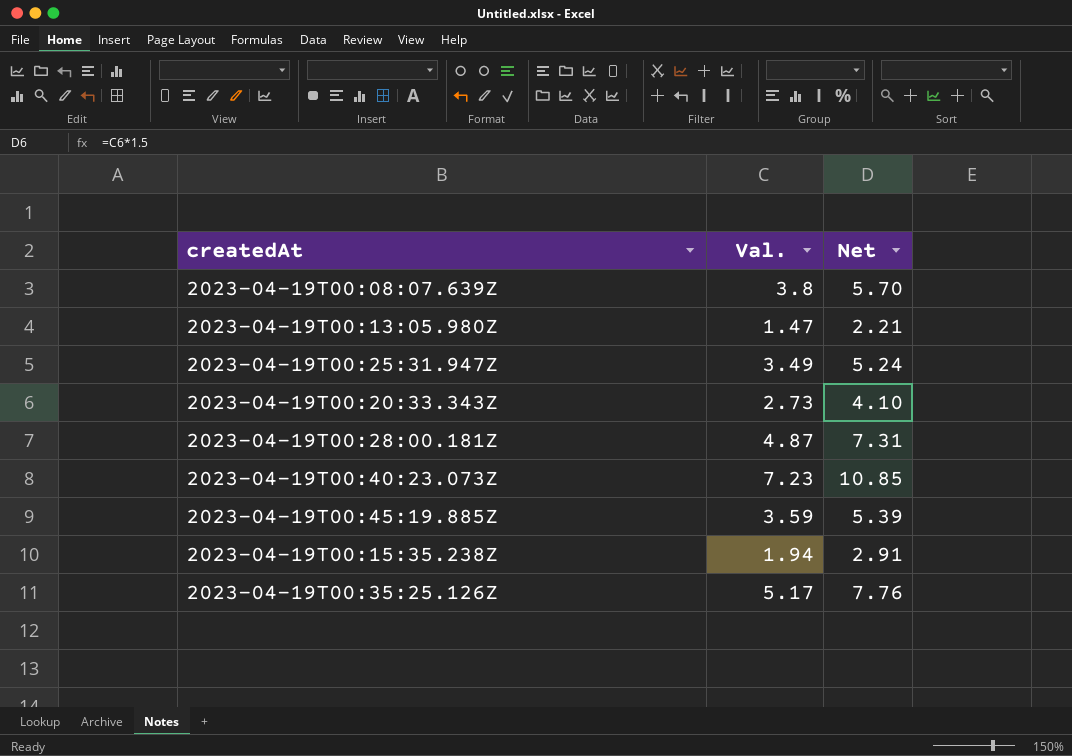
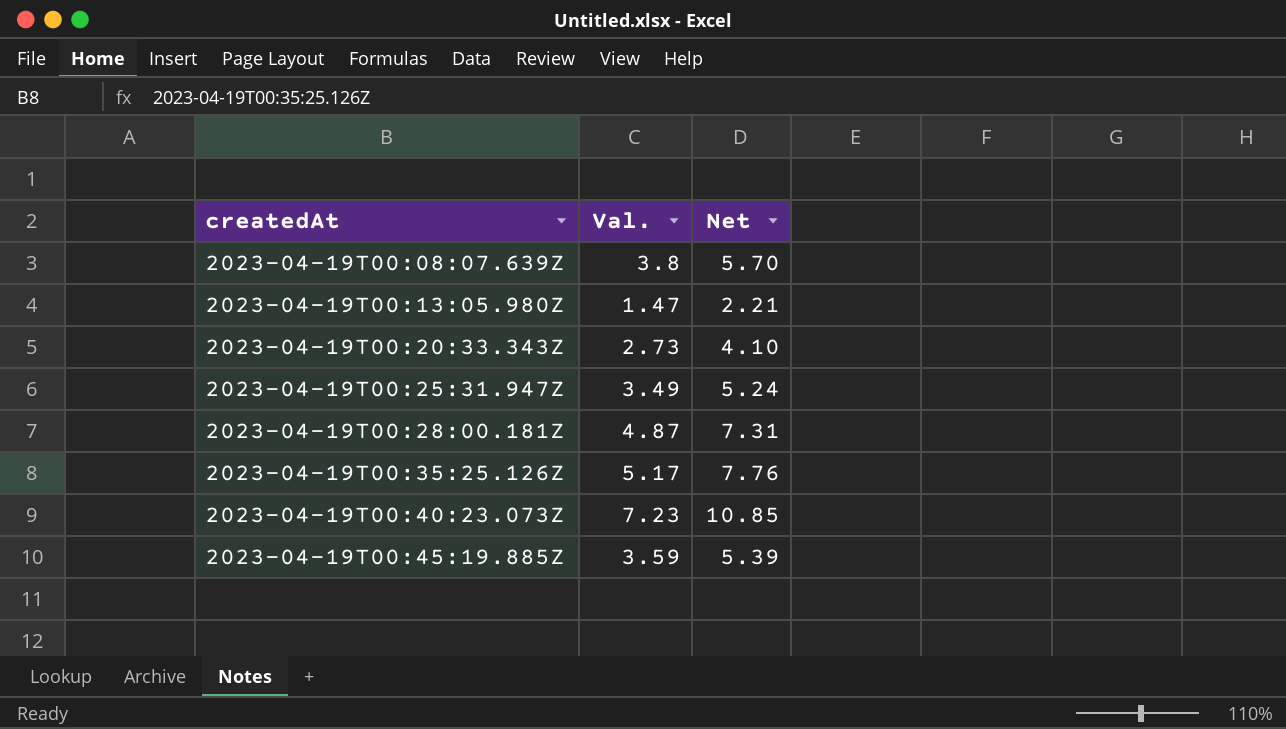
row order: none -> createdAt ascending
row 2023-04-19T00:15:35.238Z: 1.94 | 2.91 -> none

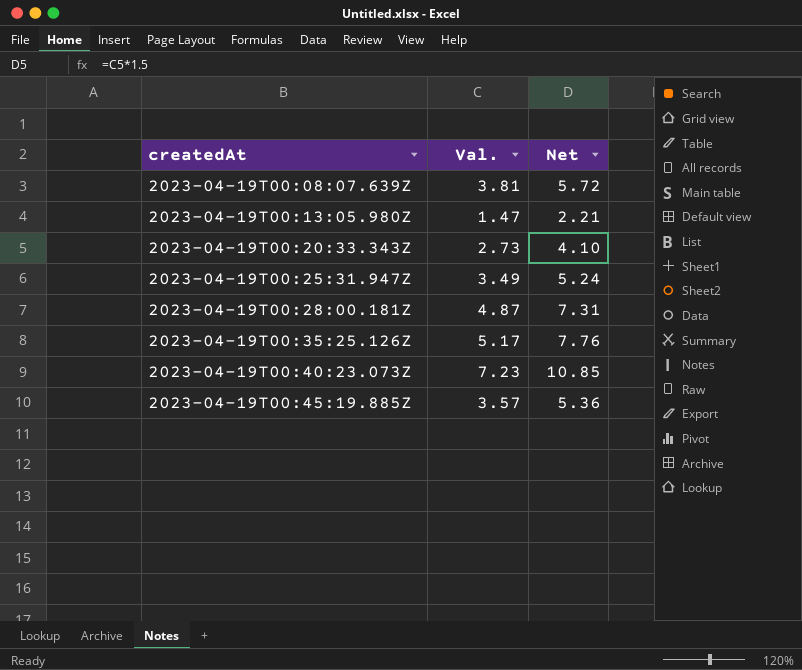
2023-04-19T00:08:07.639Z | Val.: 3.8 -> 3.81
2023-04-19T00:08:07.639Z | Net: 5.70 -> 5.72
2023-04-19T00:45:19.885Z | Val.: 3.59 -> 3.57
2023-04-19T00:45:19.885Z | Net: 5.39 -> 5.36

